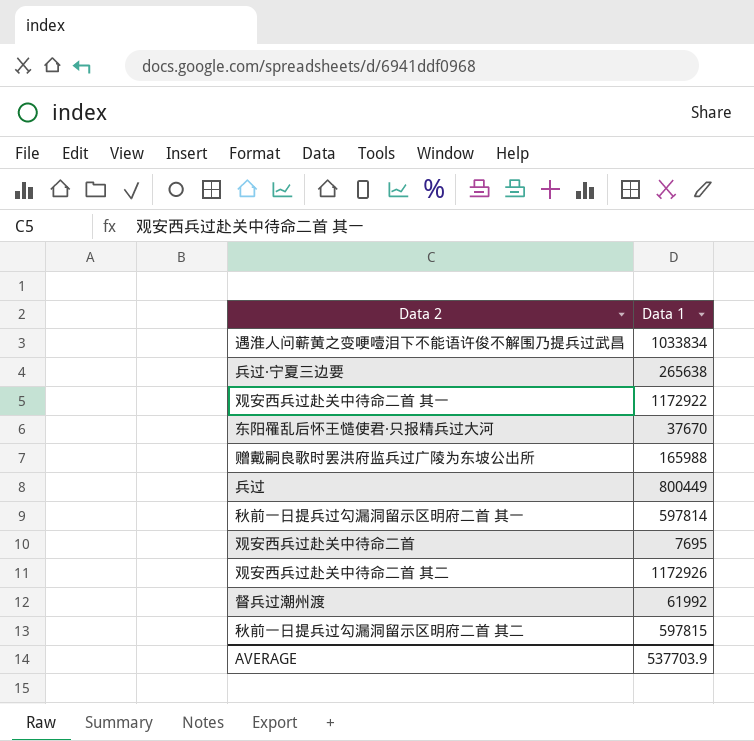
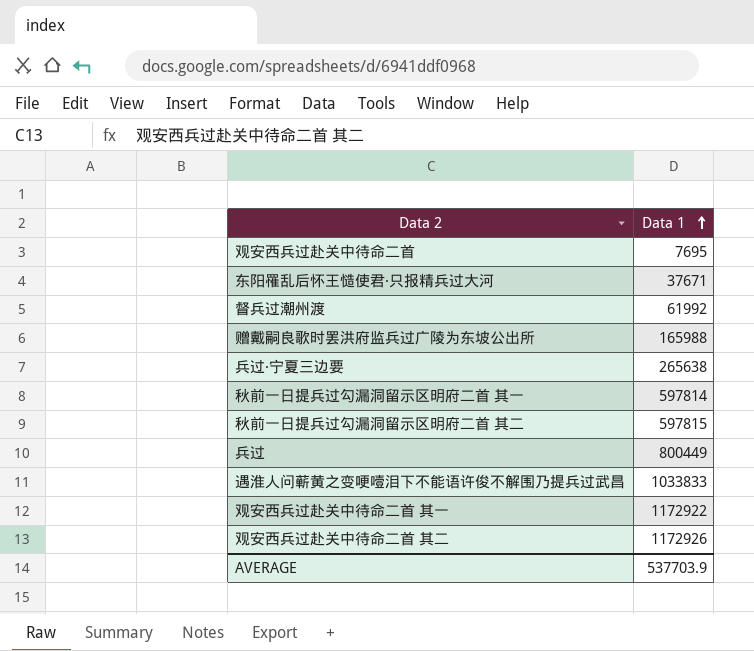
row order: none -> Data 1 ascending
东阳罹乱后怀王慥使君·只报精兵过大河 | Data 1: 37670 -> 37671
遇淮人问蕲黄之变哽噎泪下不能语许俊不解围乃提兵过武昌 | Data 1: 1033834 -> 1033833

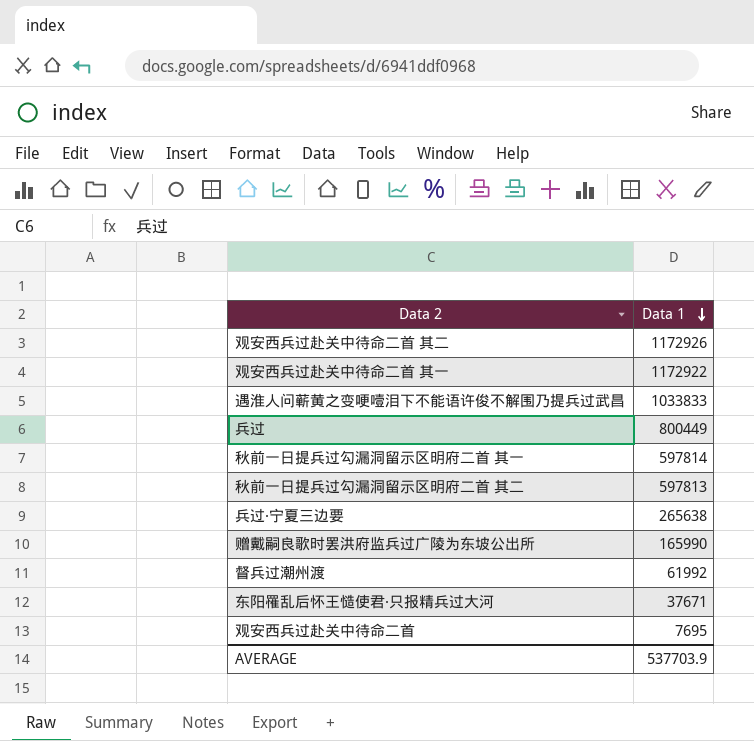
row order: Data 1 ascending -> Data 1 descending
秋前一日提兵过勾漏洞留示区明府二首 其二 | Data 1: 597815 -> 597813
赠戴嗣良歌时罢洪府监兵过广陵为东坡公出所 | Data 1: 165988 -> 165990

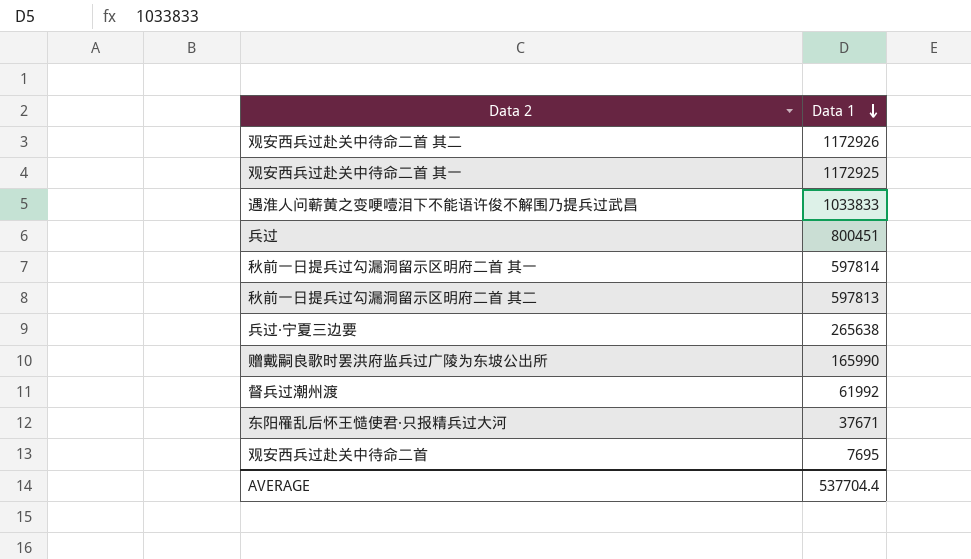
观安西兵过赴关中待命二首 其一 | Data 1: 1172922 -> 1172925
兵过 | Data 1: 800449 -> 800451
AVERAGE | Data 1: 537703.9 -> 537704.4

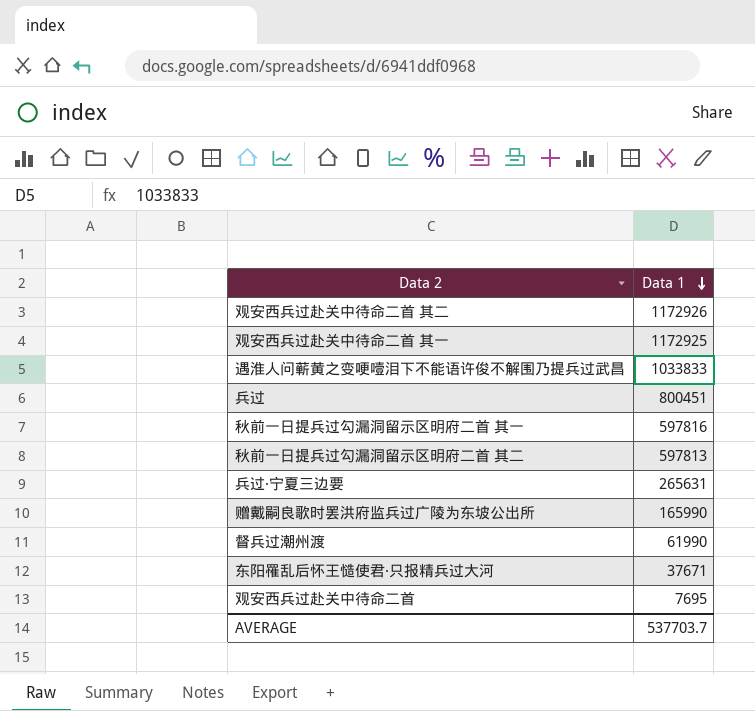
秋前一日提兵过勾漏洞留示区明府二首 其一 | Data 1: 597814 -> 597816
兵过·宁夏三边要 | Data 1: 265638 -> 265631
督兵过潮州渡 | Data 1: 61992 -> 61990
AVERAGE | Data 1: 537704.4 -> 537703.7

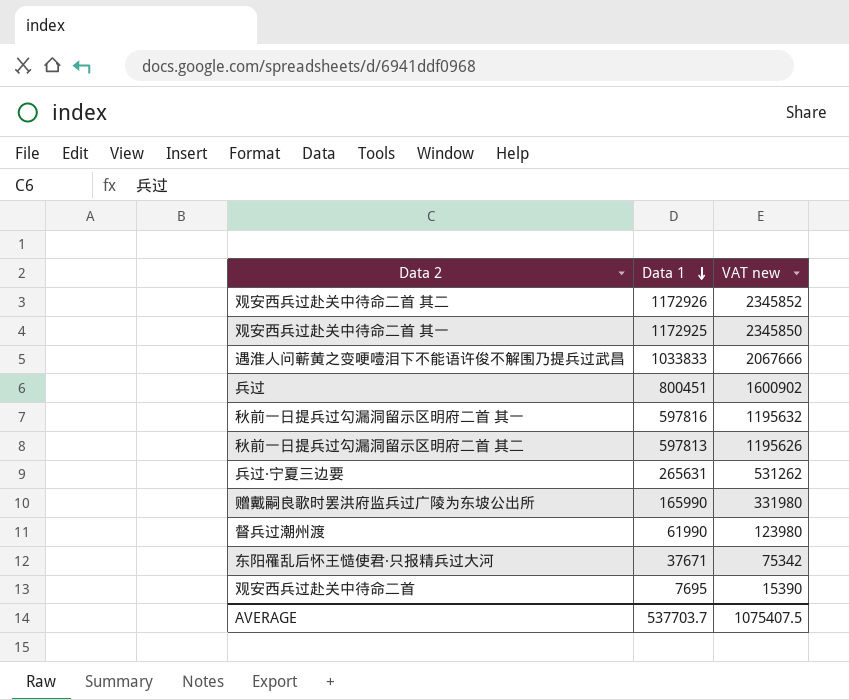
column VAT new | formula: none -> [Data 1] * 2

